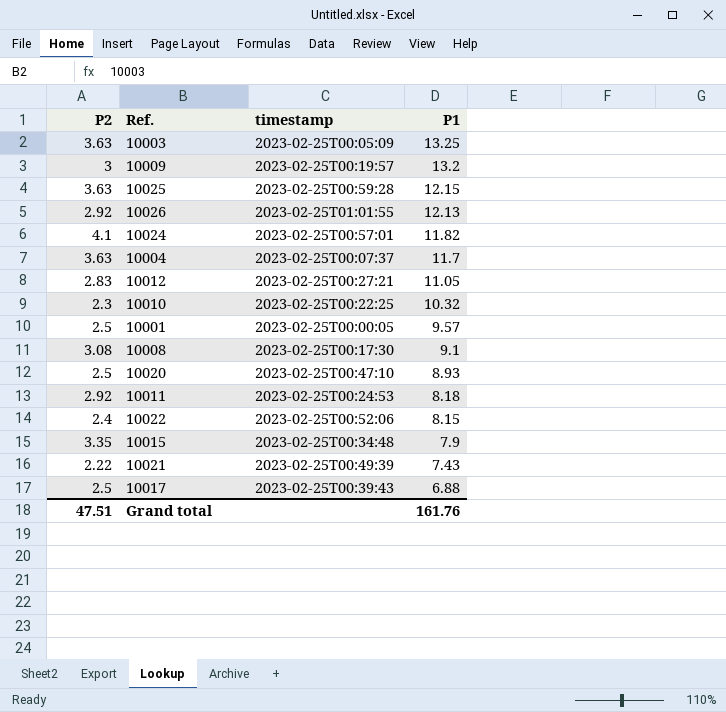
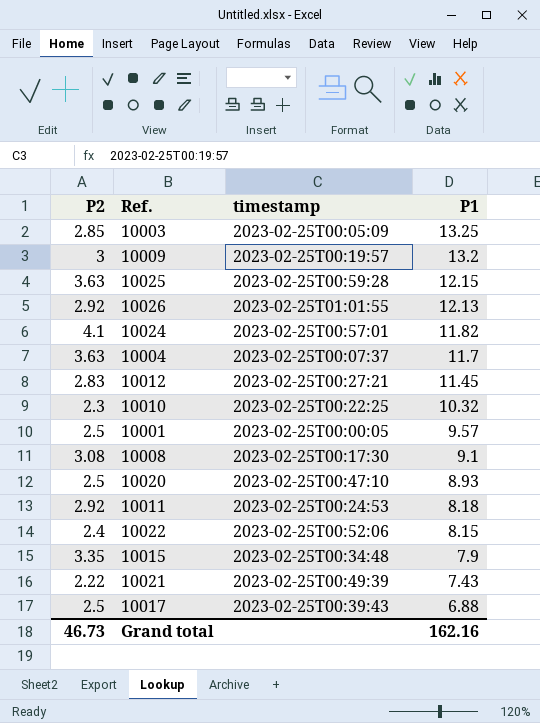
10003 | P2: 3.63 -> 2.85
10012 | P1: 11.05 -> 11.45
Grand total | P2: 47.51 -> 46.73
Grand total | P1: 161.76 -> 162.16

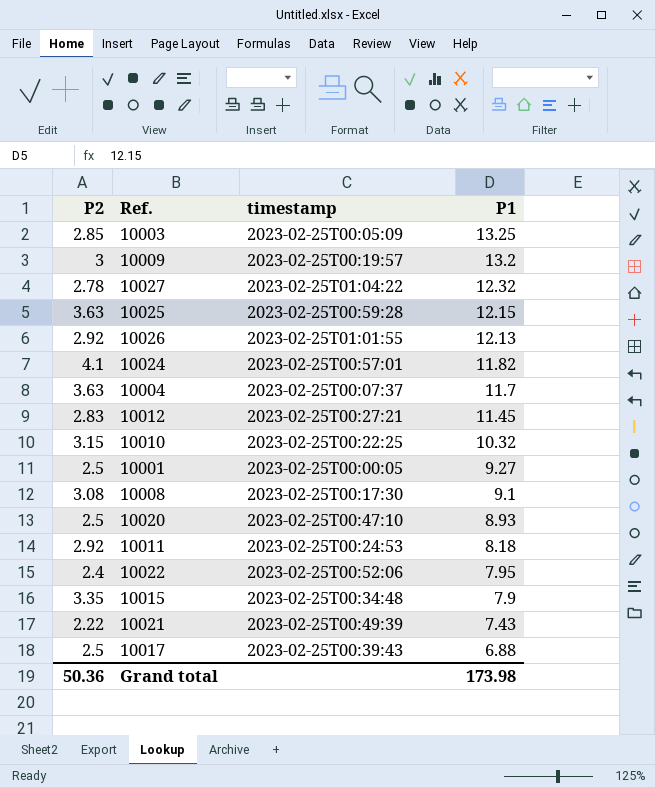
row 10027: none -> 2.78 | 2023-02-25T01:04:22 | 12.32
10010 | P2: 2.3 -> 3.15
10001 | P1: 9.57 -> 9.27
10022 | P1: 8.15 -> 7.95
Grand total | P2: 46.73 -> 50.36
Grand total | P1: 162.16 -> 173.98

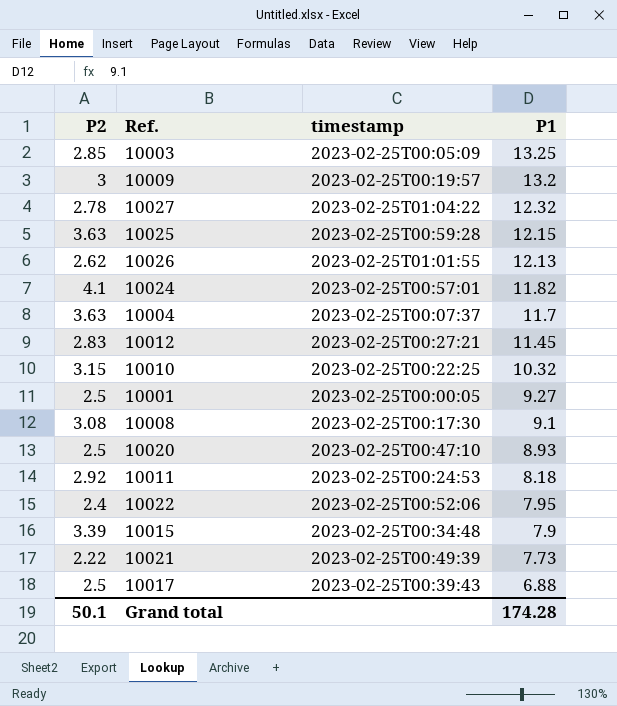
10026 | P2: 2.92 -> 2.62
10015 | P2: 3.35 -> 3.39
10021 | P1: 7.43 -> 7.73
Grand total | P2: 50.36 -> 50.1
Grand total | P1: 173.98 -> 174.28

